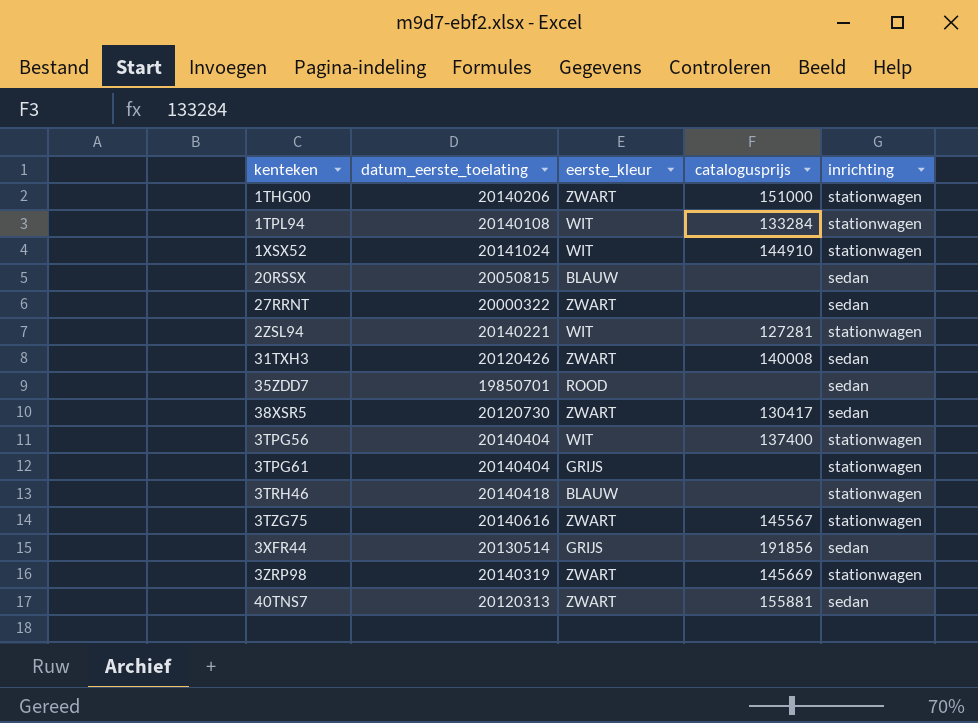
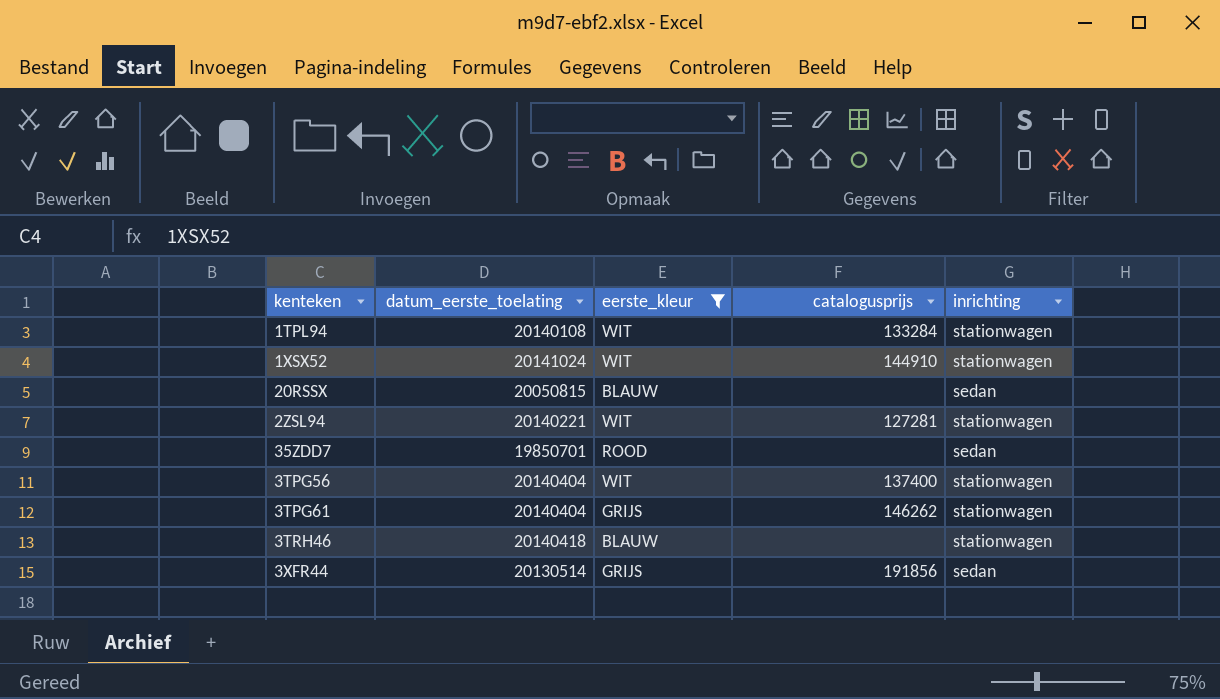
filter: none -> eerste_kleur != ZWART
3TPG61 | catalogusprijs: none -> 146262

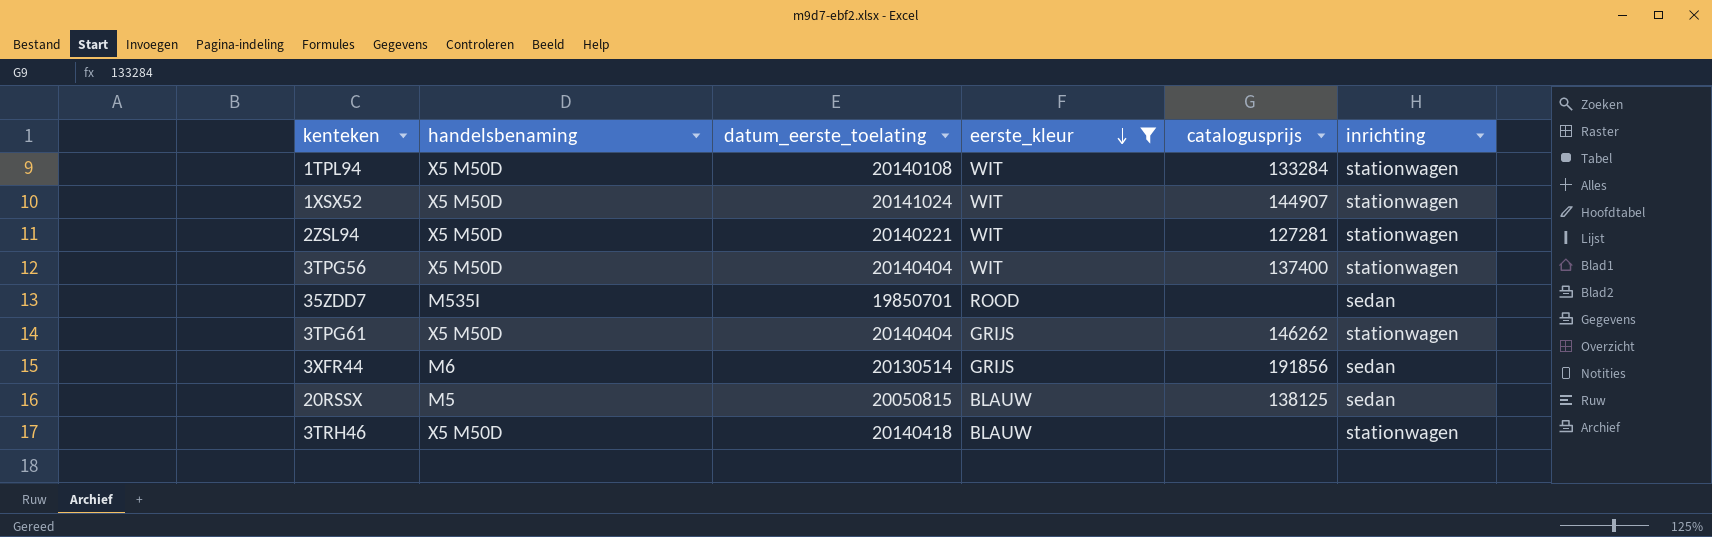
row order: none -> eerste_kleur descending
column handelsbenaming | position: none -> 2
1XSX52 | catalogusprijs: 144910 -> 144907
20RSSX | catalogusprijs: none -> 138125

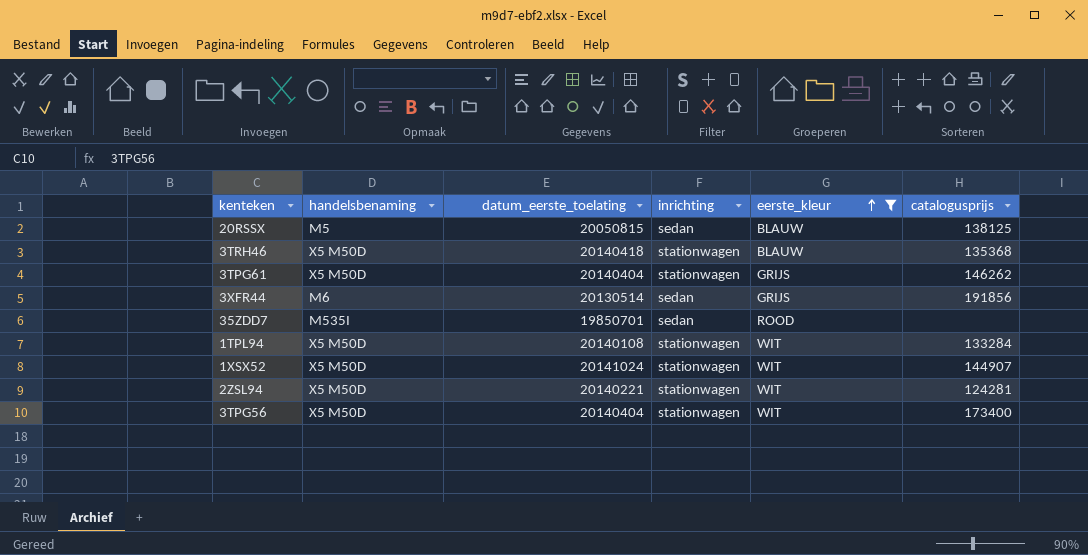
row order: eerste_kleur descending -> eerste_kleur ascending
column inrichting | position: 6 -> 4
3TRH46 | catalogusprijs: none -> 135368
2ZSL94 | catalogusprijs: 127281 -> 124281
3TPG56 | catalogusprijs: 137400 -> 173400

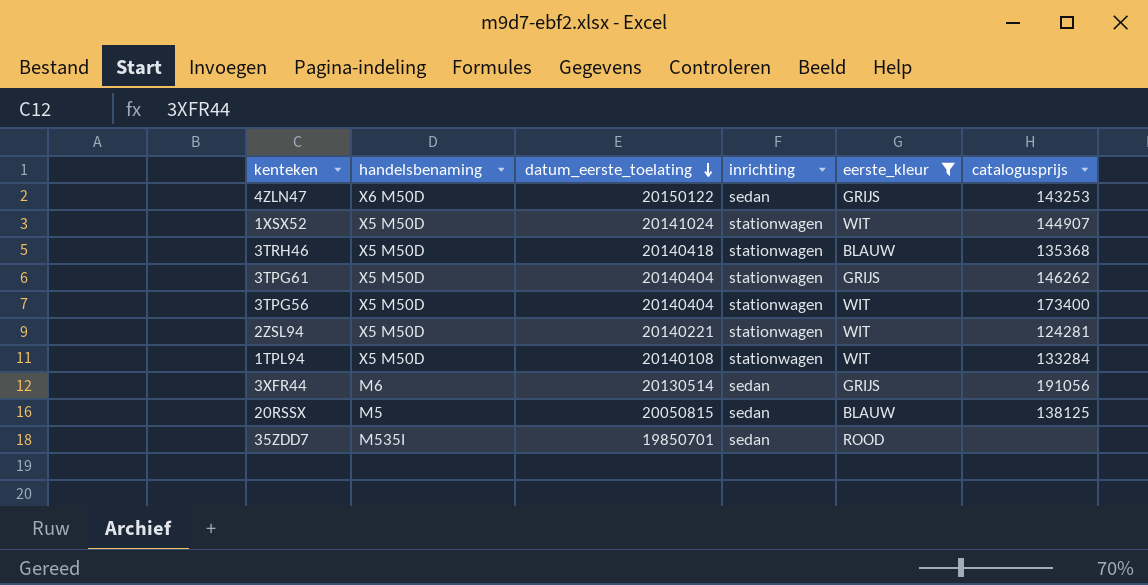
row order: eerste_kleur ascending -> datum_eerste_toelating descending
row 4ZLN47: none -> X6 M50D | 20150122 | sedan | GRIJS | 143253
3XFR44 | catalogusprijs: 191856 -> 191056

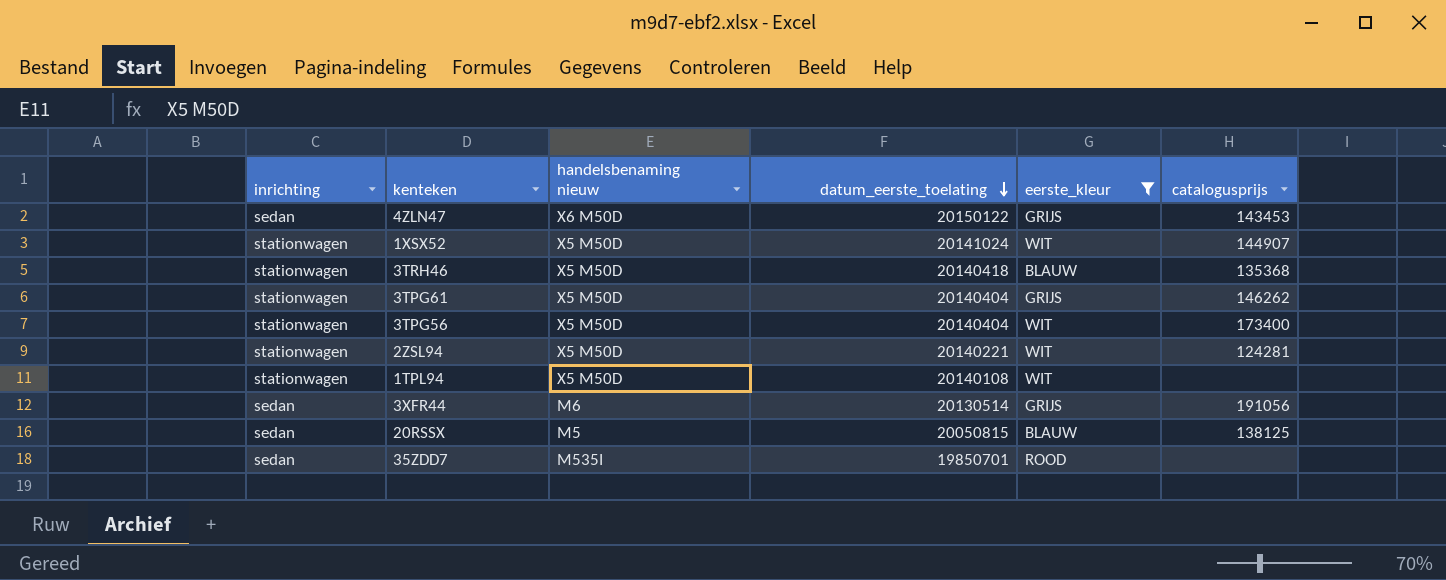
column inrichting | position: 4 -> 1
column name: handelsbenaming -> handelsbenaming nieuw
4ZLN47 | catalogusprijs: 143253 -> 143453
1TPL94 | catalogusprijs: 133284 -> none

